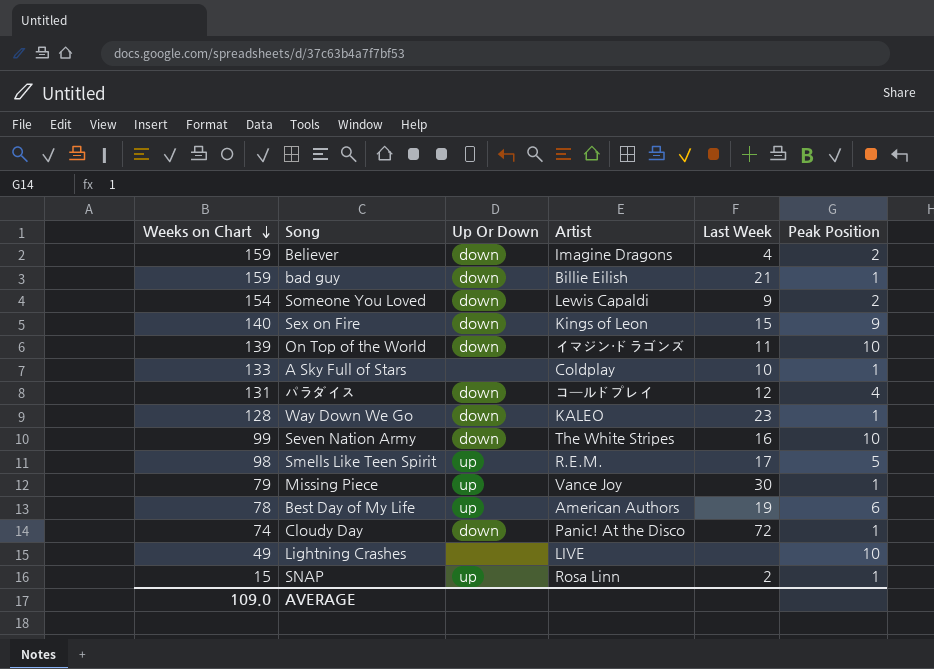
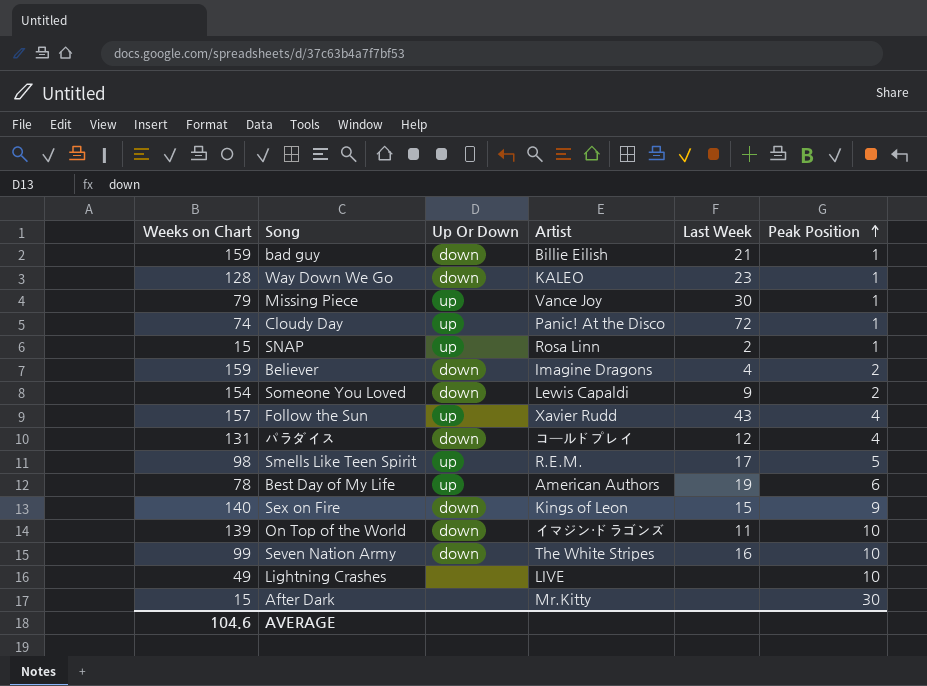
row order: Weeks on Chart descending -> Peak Position ascending
row A Sky Full of Stars: 133 | none | Coldplay | 10 | 1 -> none
Cloudy Day | Up Or Down: down -> up
row Follow the Sun: none -> 157 | up | Xavier Rudd | 43 | 4
row After Dark: none -> 15 | none | Mr.Kitty | none | 30
AVERAGE | Weeks on Chart: 109.0 -> 104.6

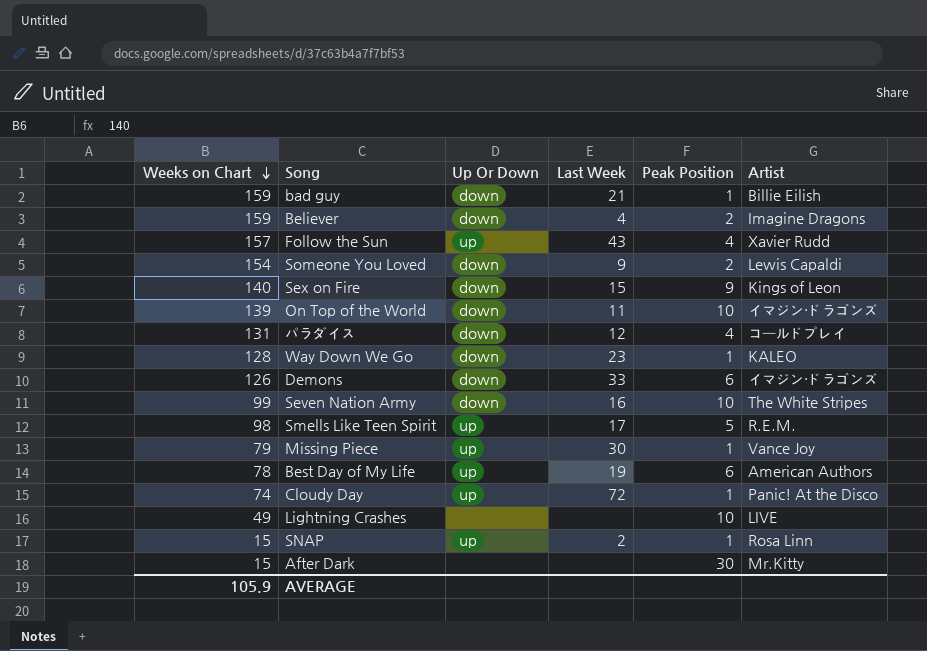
row order: Peak Position ascending -> Weeks on Chart descending
column Artist | position: 4 -> 6
row Demons: none -> 126 | down | 33 | 6 | イマジン・ドラゴンズ
AVERAGE | Weeks on Chart: 104.6 -> 105.9

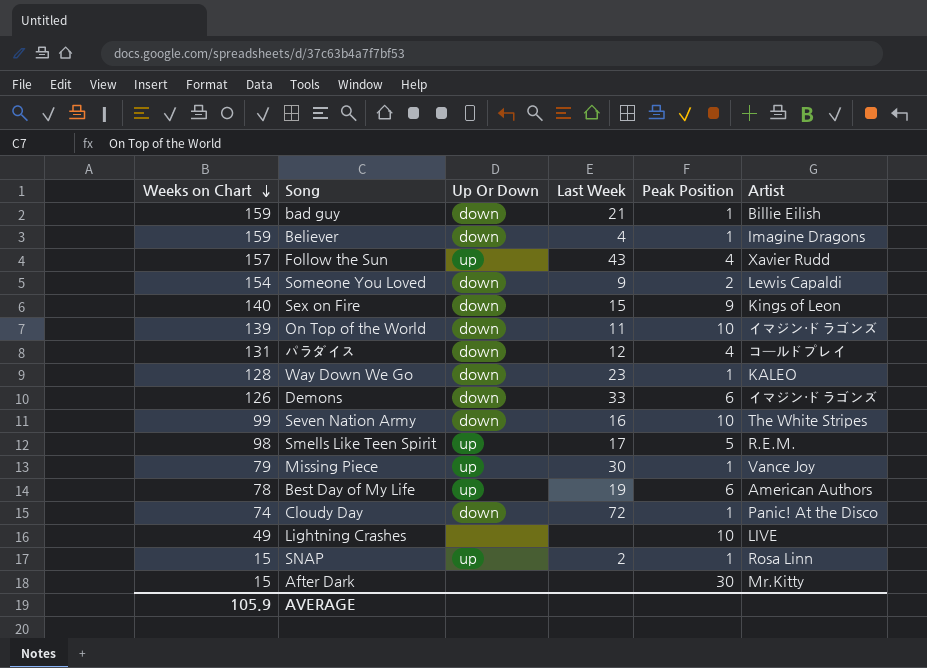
Believer | Peak Position: 2 -> 1
Cloudy Day | Up Or Down: up -> down

